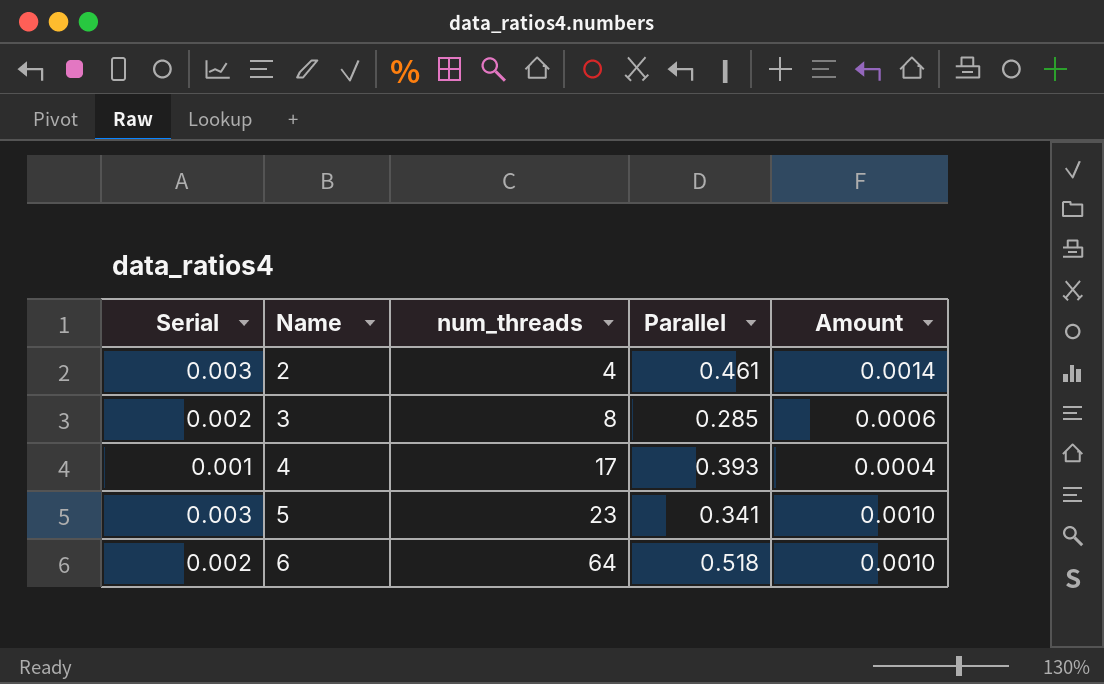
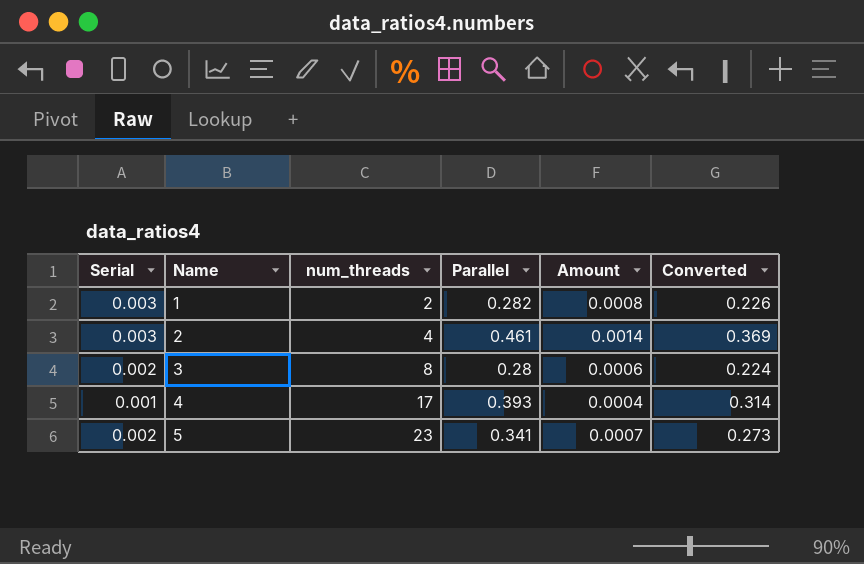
column Converted | formula: none -> [Parallel] * 0.8
row 6: 0.002 | 64 | 0.518 | 0.0010 -> none
row 1: none -> 0.003 | 2 | 0.282 | 0.0008 | 0.226
3 | Parallel: 0.285 -> 0.28
5 | Serial: 0.003 -> 0.002
5 | Amount: 0.0010 -> 0.0007

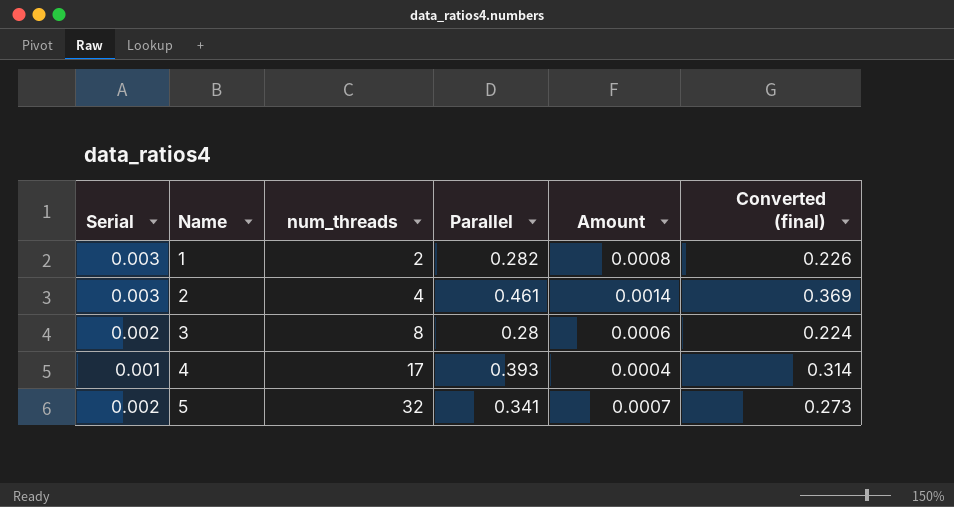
column name: Converted -> Converted (final)
5 | num_threads: 23 -> 32

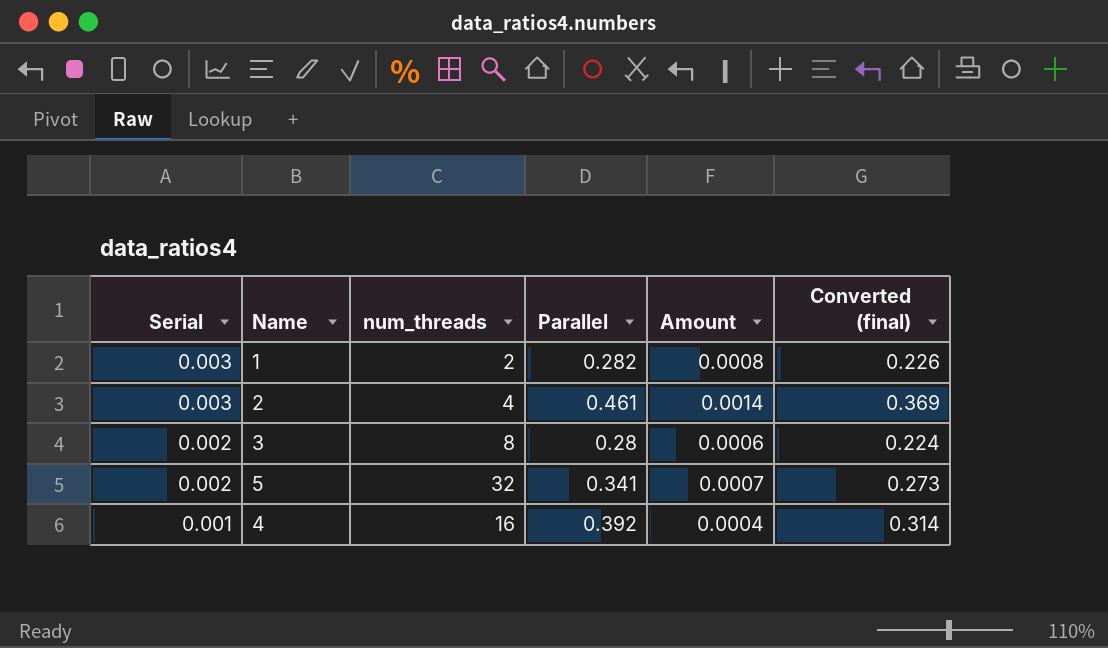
row order: Name ascending -> Serial descending
4 | num_threads: 17 -> 16
4 | Parallel: 0.393 -> 0.392

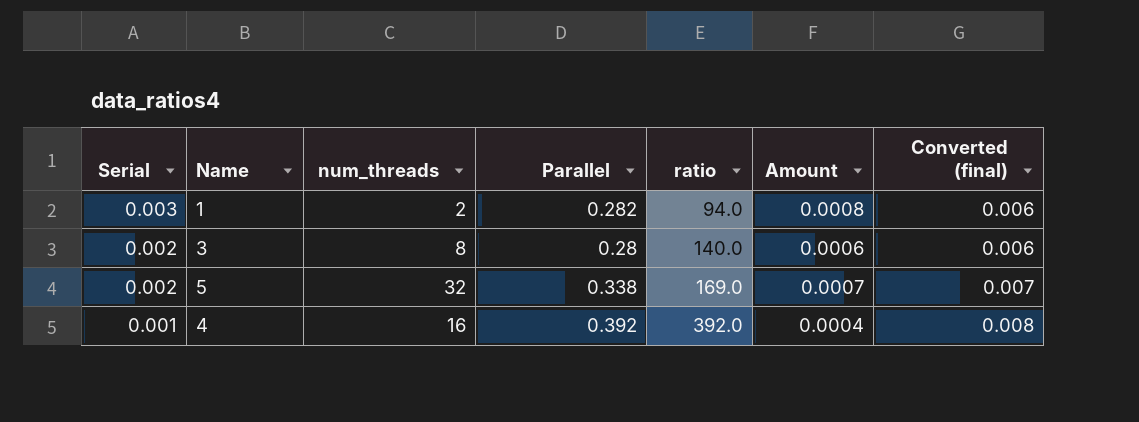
column ratio | formula: none -> [Parallel] / [Serial]
column Converted (final) | formula: [Parallel] * 0.8 -> [Parallel] * 0.02
row 2: 0.003 | 4 | 0.461 | 0.0014 | 0.369 -> none
5 | Parallel: 0.341 -> 0.338

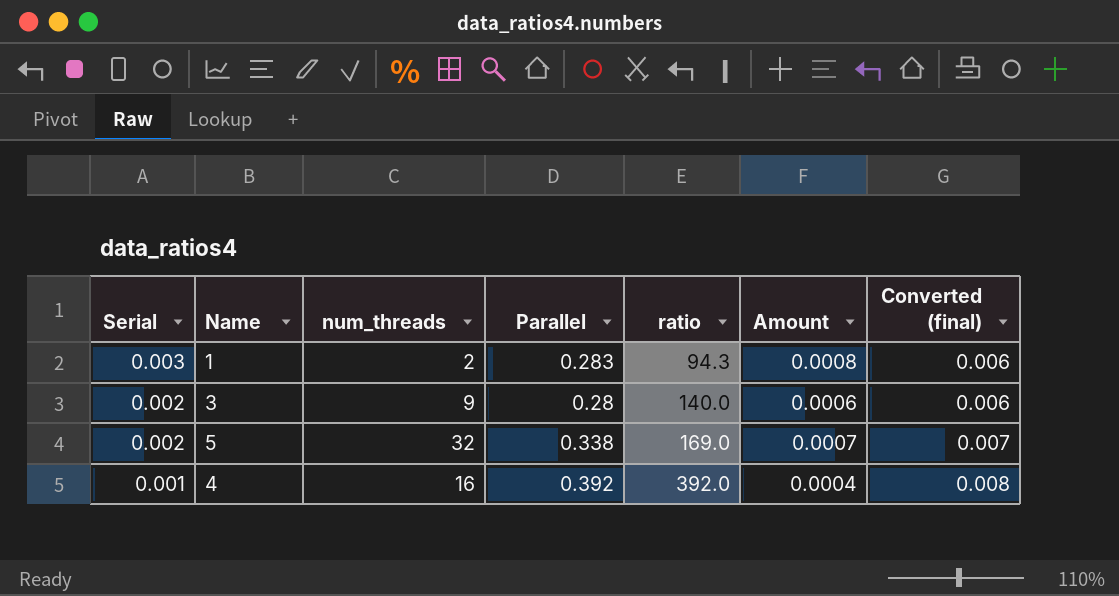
1 | Parallel: 0.282 -> 0.283
1 | ratio: 94.0 -> 94.3
3 | num_threads: 8 -> 9

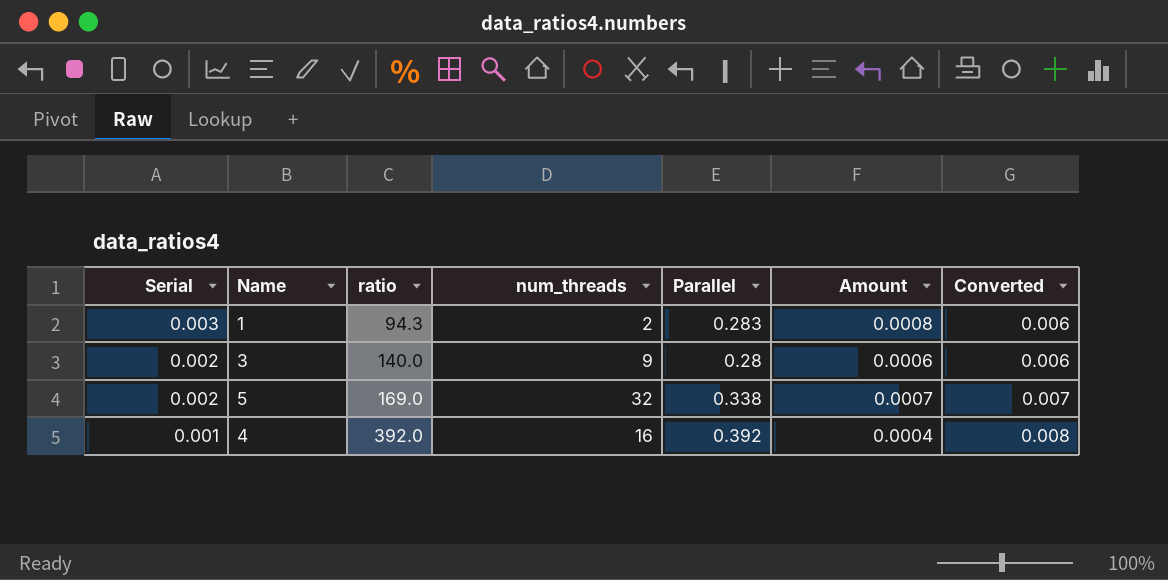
column ratio | position: 5 -> 3
column name: Converted (final) -> Converted

